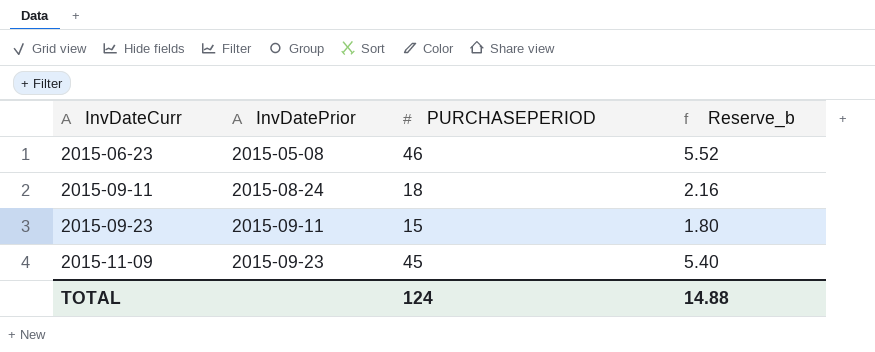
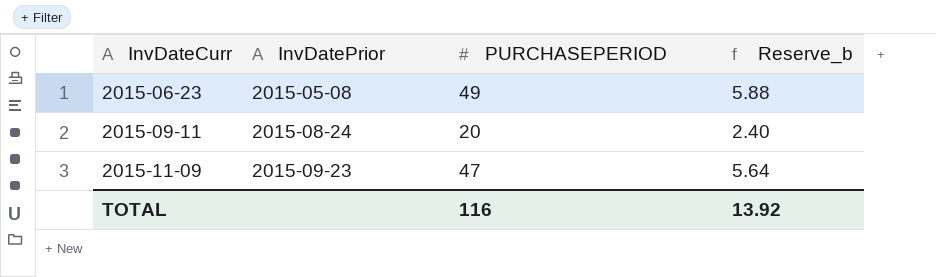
row 2015-09-23: 2015-09-11 | 15 | 1.80 -> none
2015-06-23 | PURCHASEPERIOD: 46 -> 49
2015-06-23 | Reserve_b: 5.52 -> 5.88
2015-09-11 | PURCHASEPERIOD: 18 -> 20
2015-09-11 | Reserve_b: 2.16 -> 2.40
2015-11-09 | PURCHASEPERIOD: 45 -> 47
2015-11-09 | Reserve_b: 5.40 -> 5.64
TOTAL | PURCHASEPERIOD: 124 -> 116
TOTAL | Reserve_b: 14.88 -> 13.92

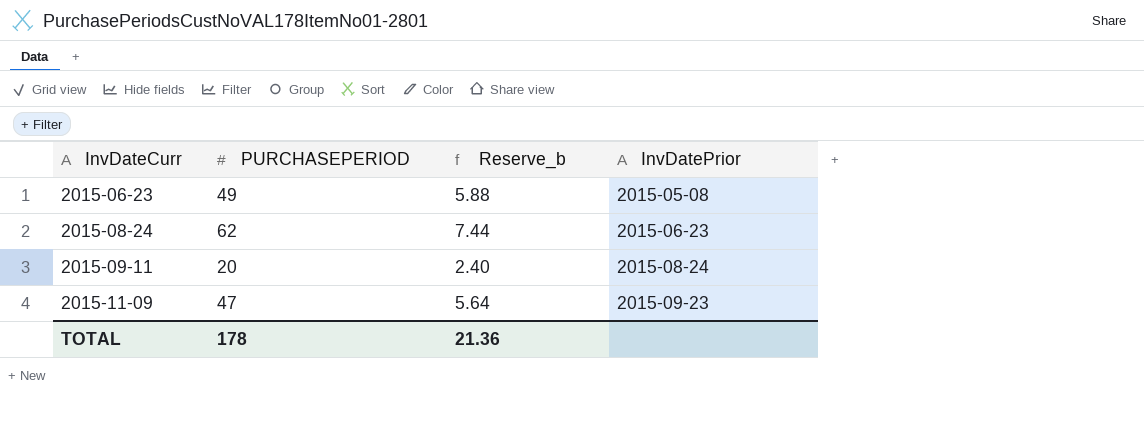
column InvDatePrior | position: 2 -> 4
row 2015-08-24: none -> 62 | 7.44 | 2015-06-23
TOTAL | PURCHASEPERIOD: 116 -> 178
TOTAL | Reserve_b: 13.92 -> 21.36

